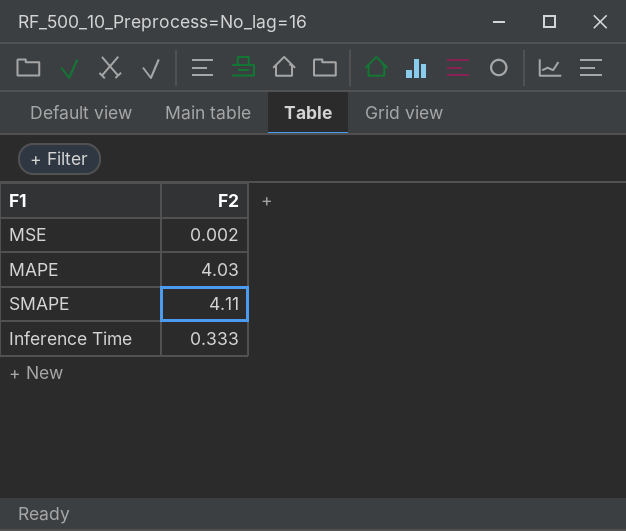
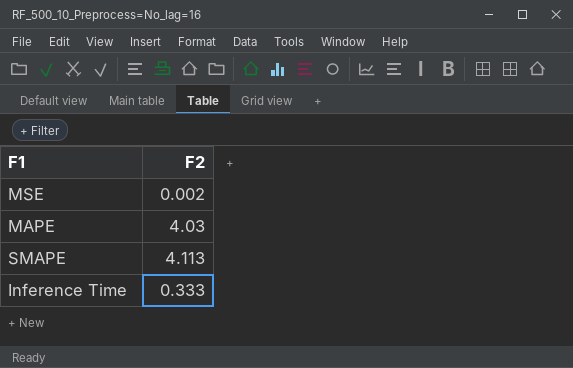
SMAPE | F2: 4.11 -> 4.113

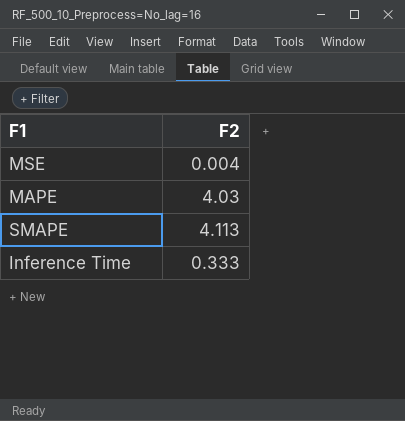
MSE | F2: 0.002 -> 0.004

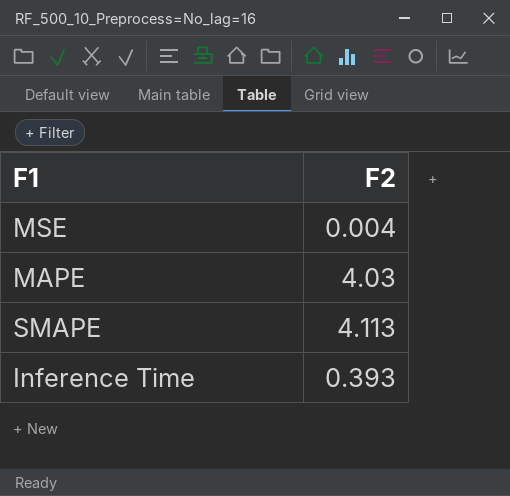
Inference Time | F2: 0.333 -> 0.393

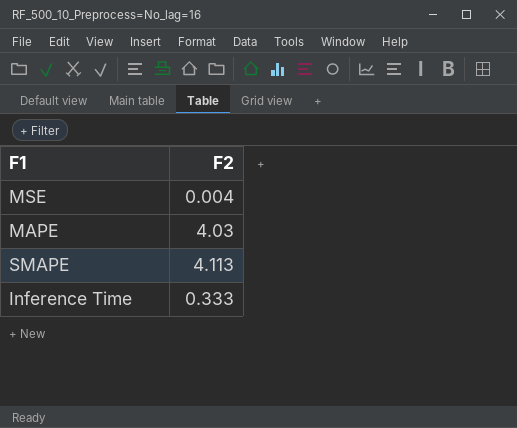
Inference Time | F2: 0.393 -> 0.333

